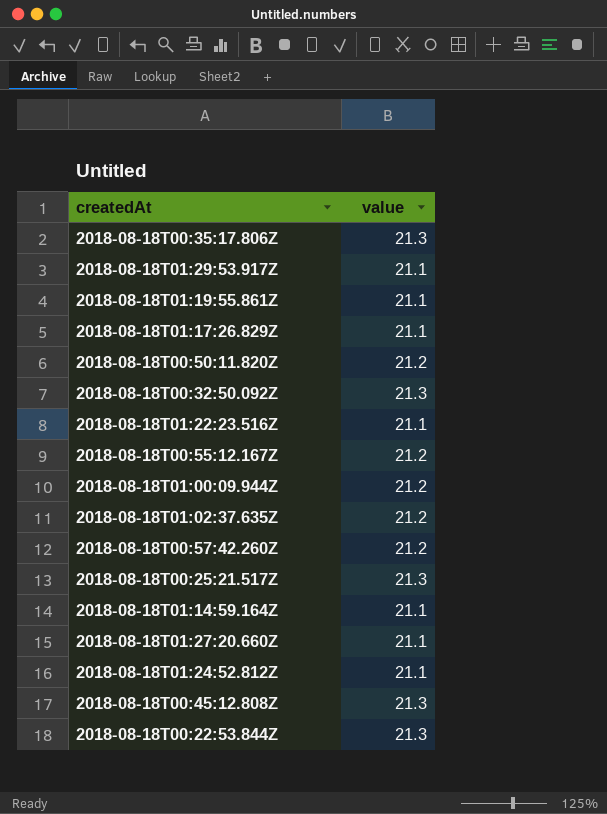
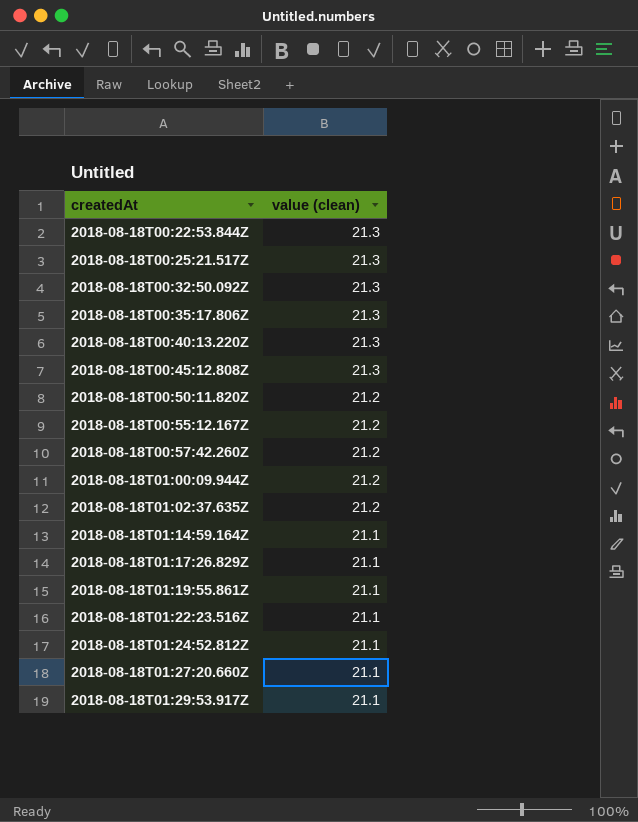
row order: none -> createdAt ascending
column name: value -> value (clean)
row 2018-08-18T00:40:13.220Z: none -> 21.3

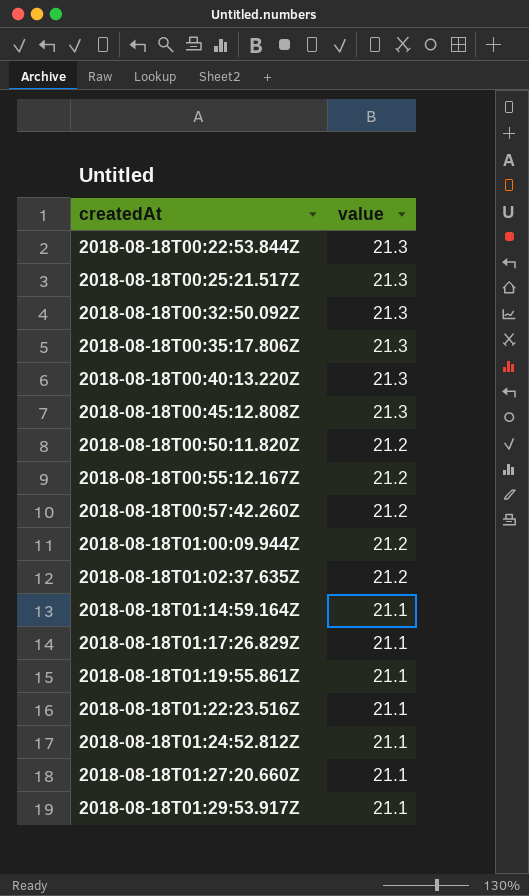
column name: value (clean) -> value

